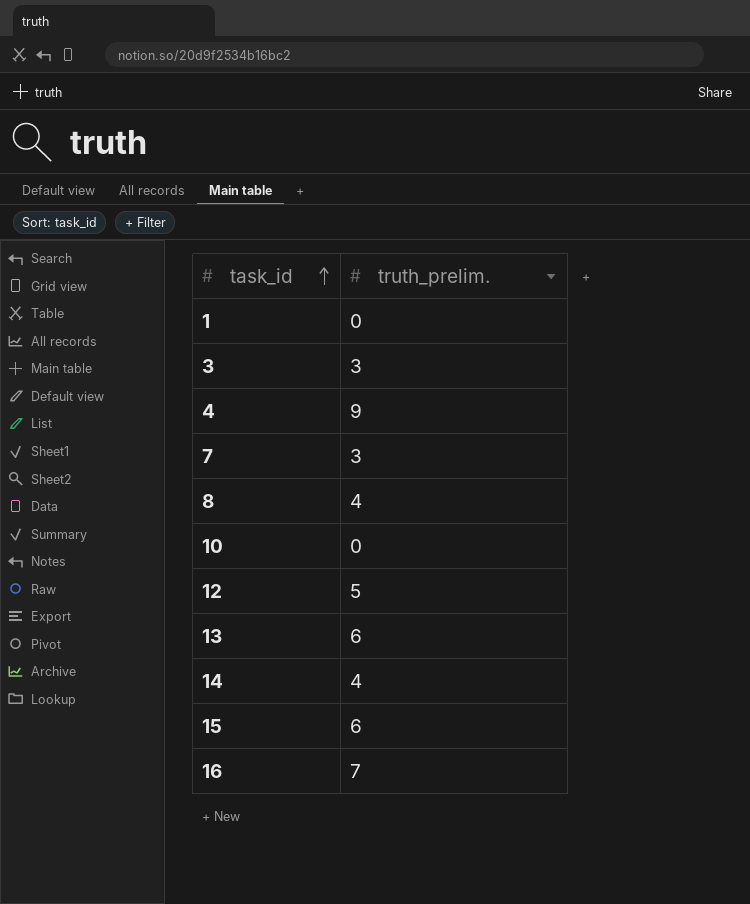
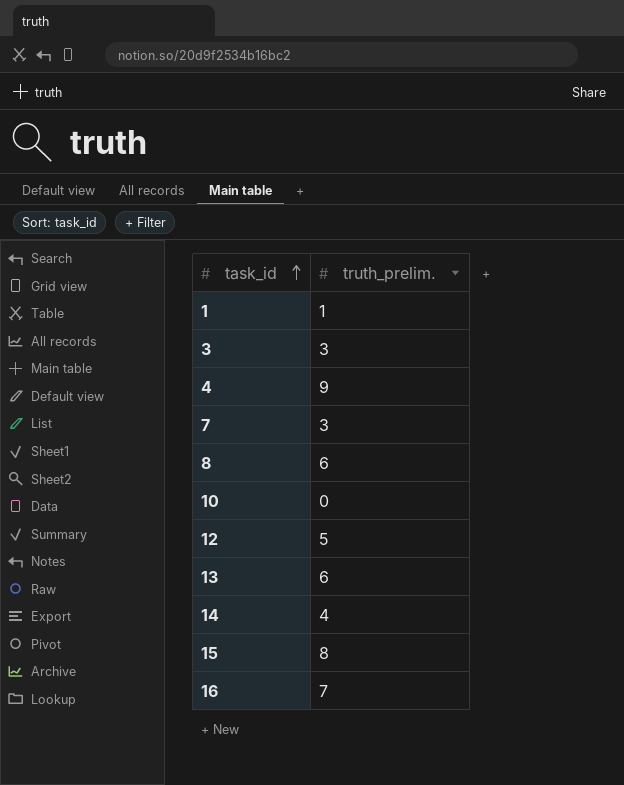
1 | truth_prelim.: 0 -> 1
8 | truth_prelim.: 4 -> 6
15 | truth_prelim.: 6 -> 8

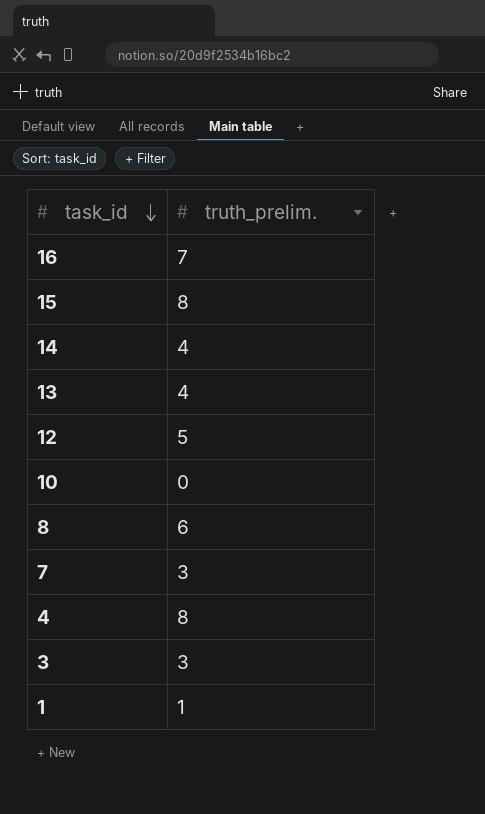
row order: task_id ascending -> task_id descending
13 | truth_prelim.: 6 -> 4
4 | truth_prelim.: 9 -> 8

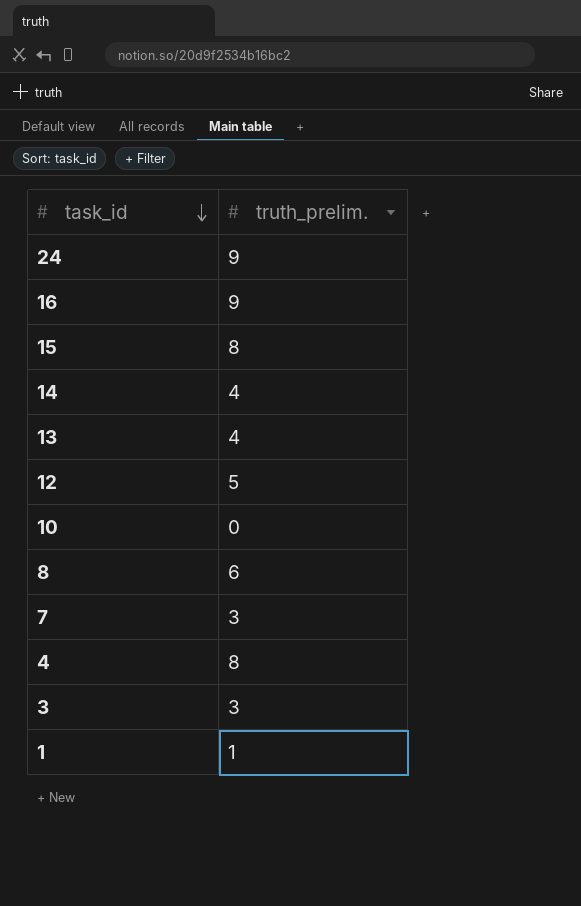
row 24: none -> 9
16 | truth_prelim.: 7 -> 9

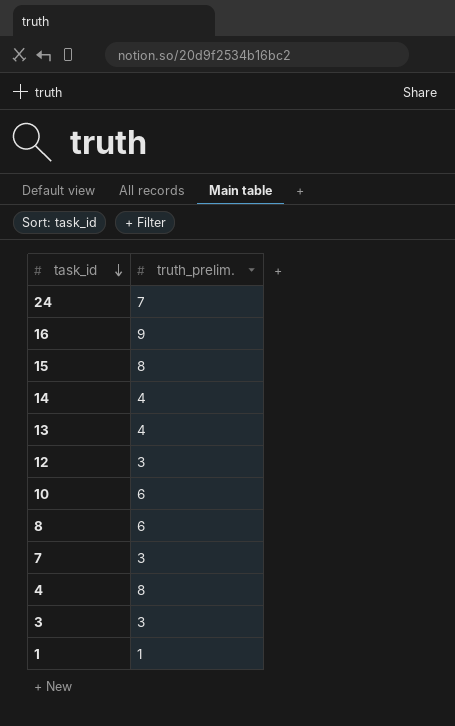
24 | truth_prelim.: 9 -> 7
12 | truth_prelim.: 5 -> 3
10 | truth_prelim.: 0 -> 6

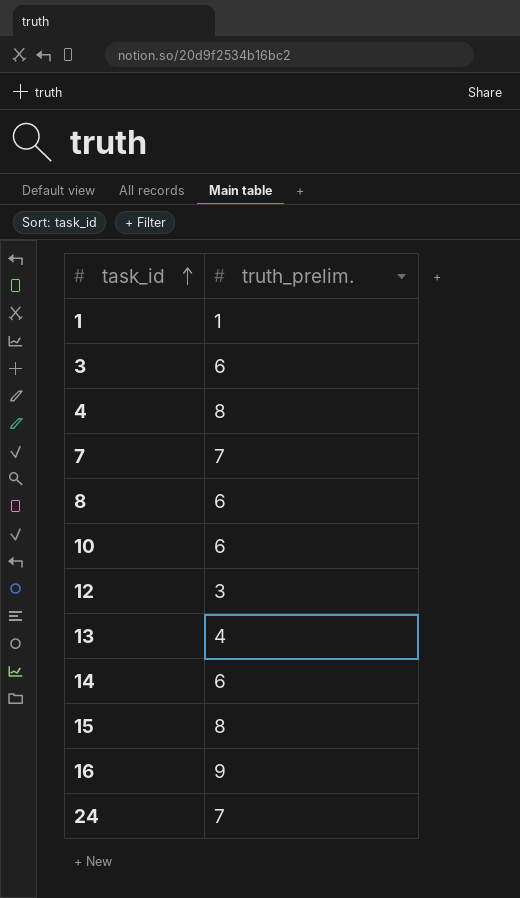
row order: task_id descending -> task_id ascending
3 | truth_prelim.: 3 -> 6
7 | truth_prelim.: 3 -> 7
14 | truth_prelim.: 4 -> 6

